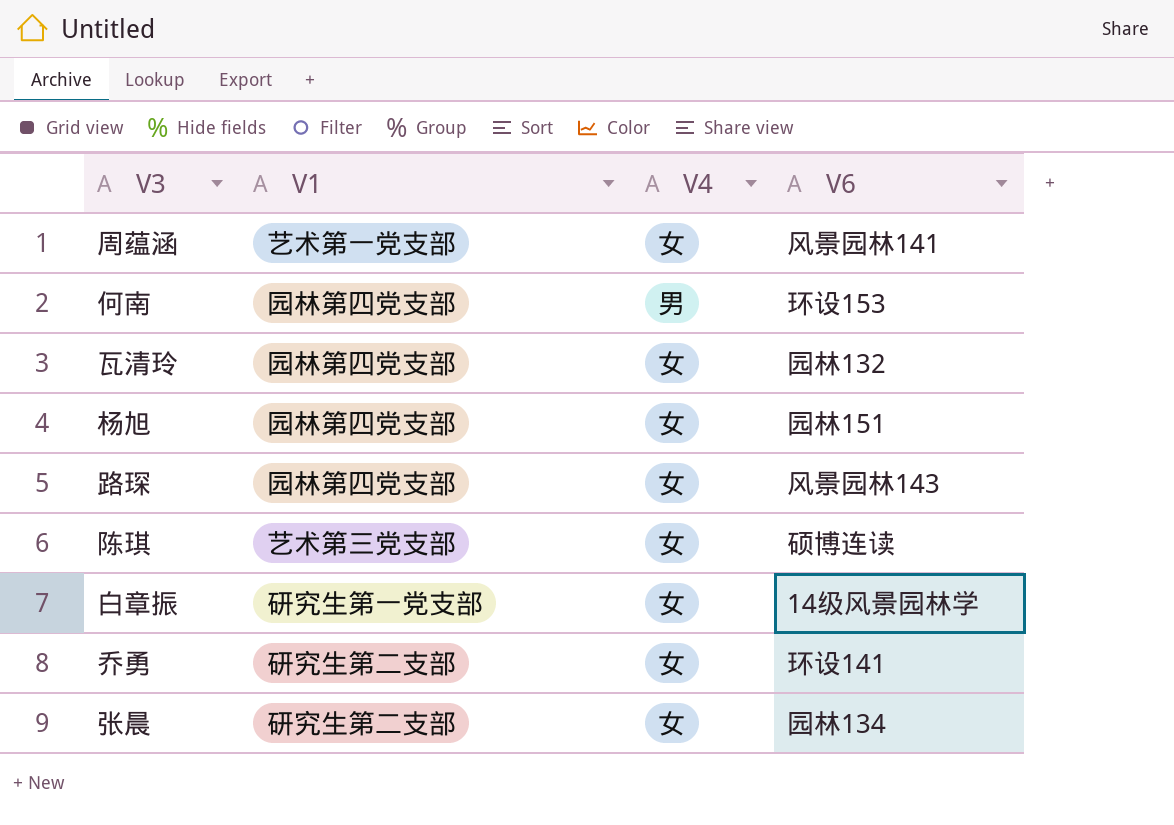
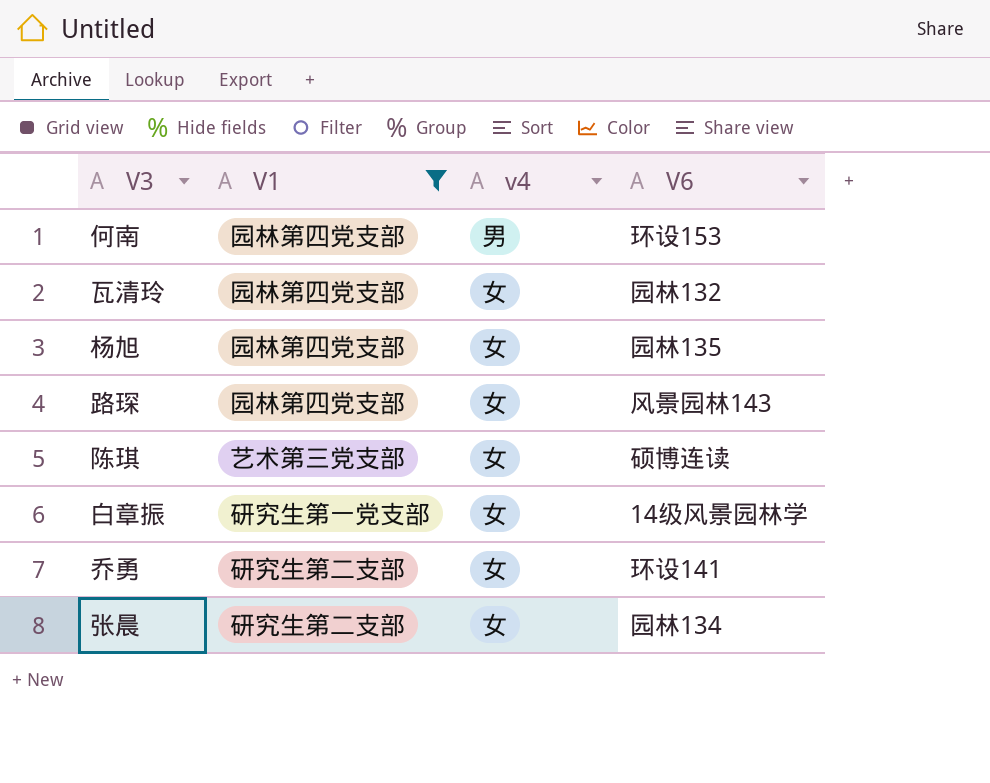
filter: none -> V1 != 艺术第一党支部
column name: V4 -> v4
杨旭 | V6: 园林151 -> 园林135

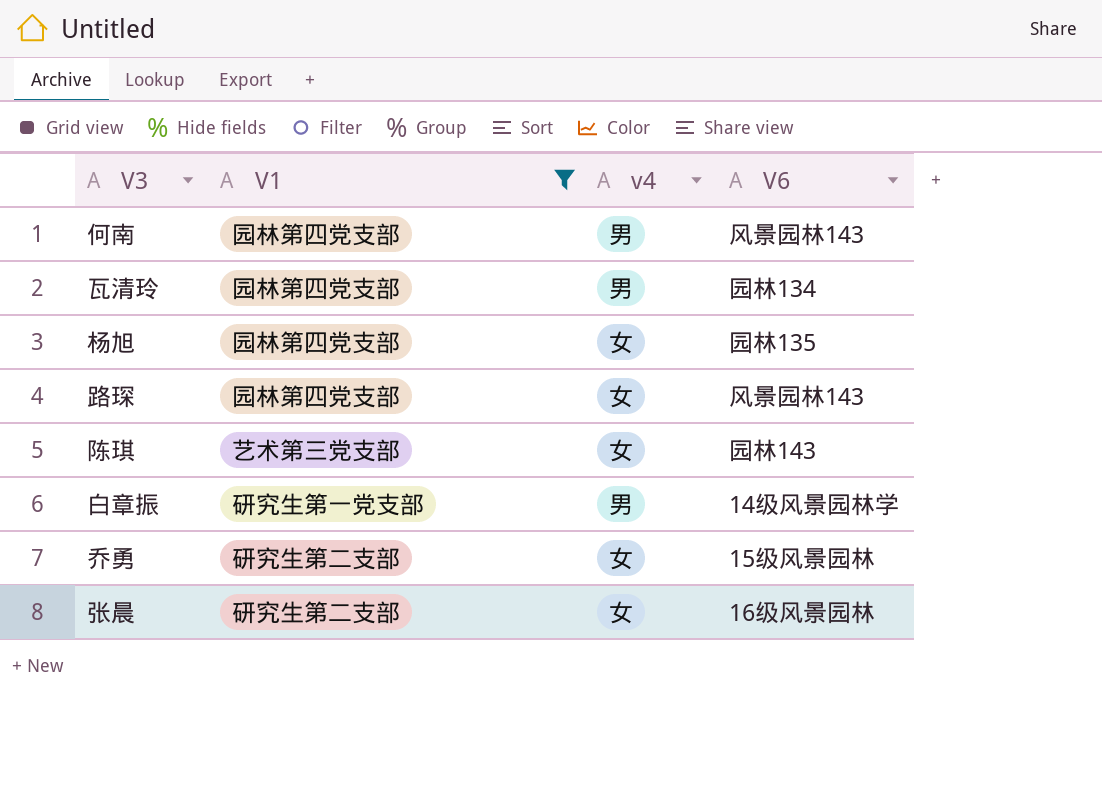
何南 | V6: 环设153 -> 风景园林143
瓦清玲 | v4: 女 -> 男
瓦清玲 | V6: 园林132 -> 园林134
陈琪 | V6: 硕博连读 -> 园林143
白章振 | v4: 女 -> 男
乔勇 | V6: 环设141 -> 15级风景园林
张晨 | V6: 园林134 -> 16级风景园林

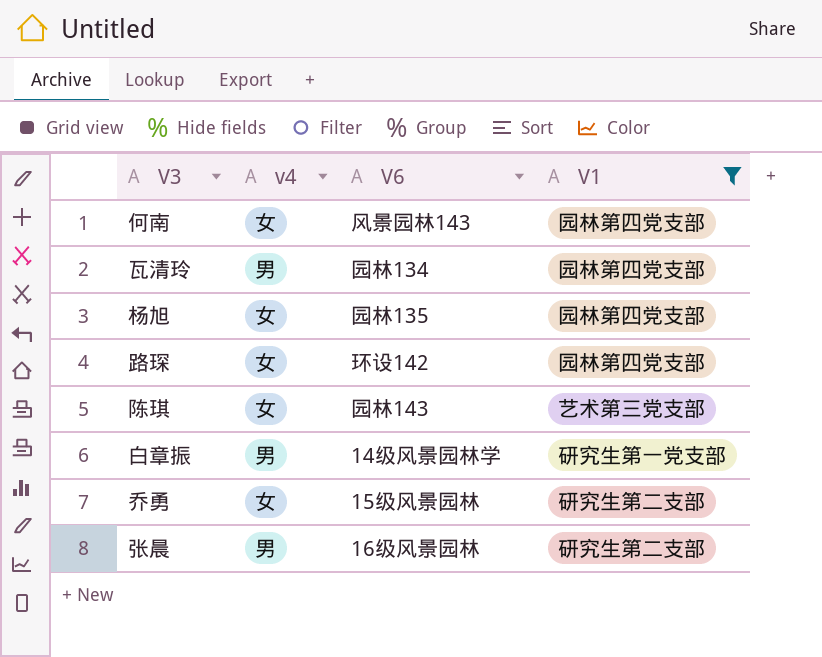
column V1 | position: 2 -> 4
何南 | v4: 男 -> 女
路琛 | V6: 风景园林143 -> 环设142
张晨 | v4: 女 -> 男

